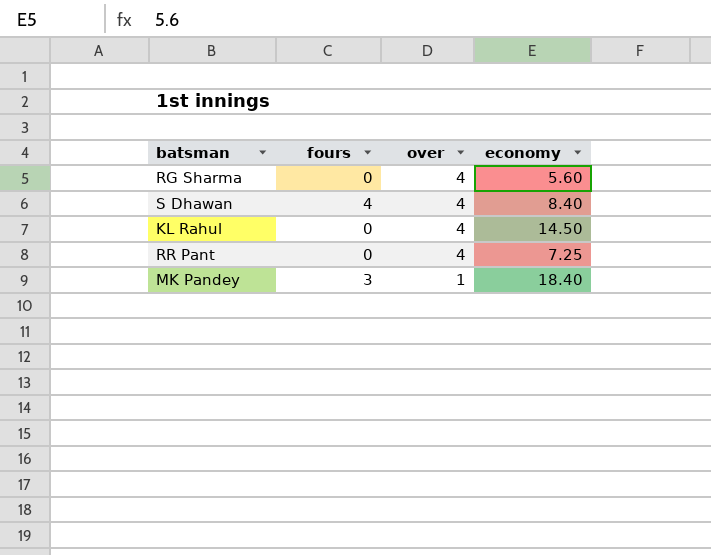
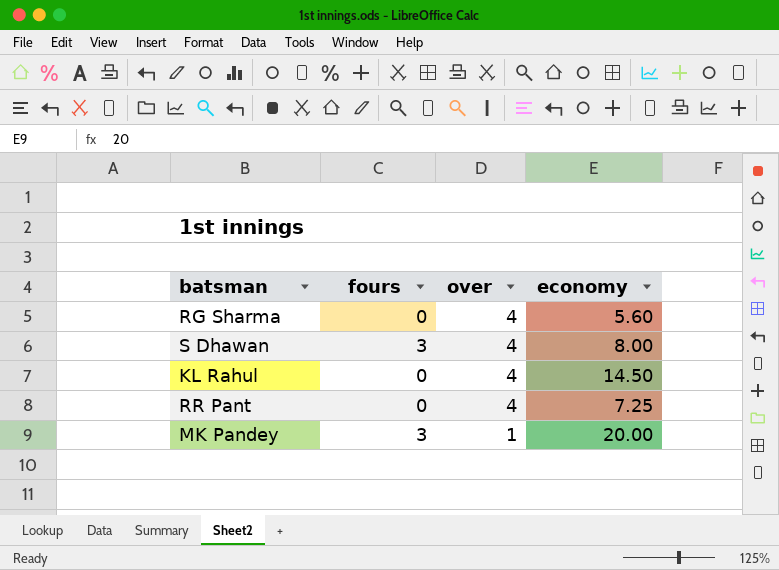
S Dhawan | fours: 4 -> 3
S Dhawan | economy: 8.40 -> 8.00
MK Pandey | economy: 18.40 -> 20.00

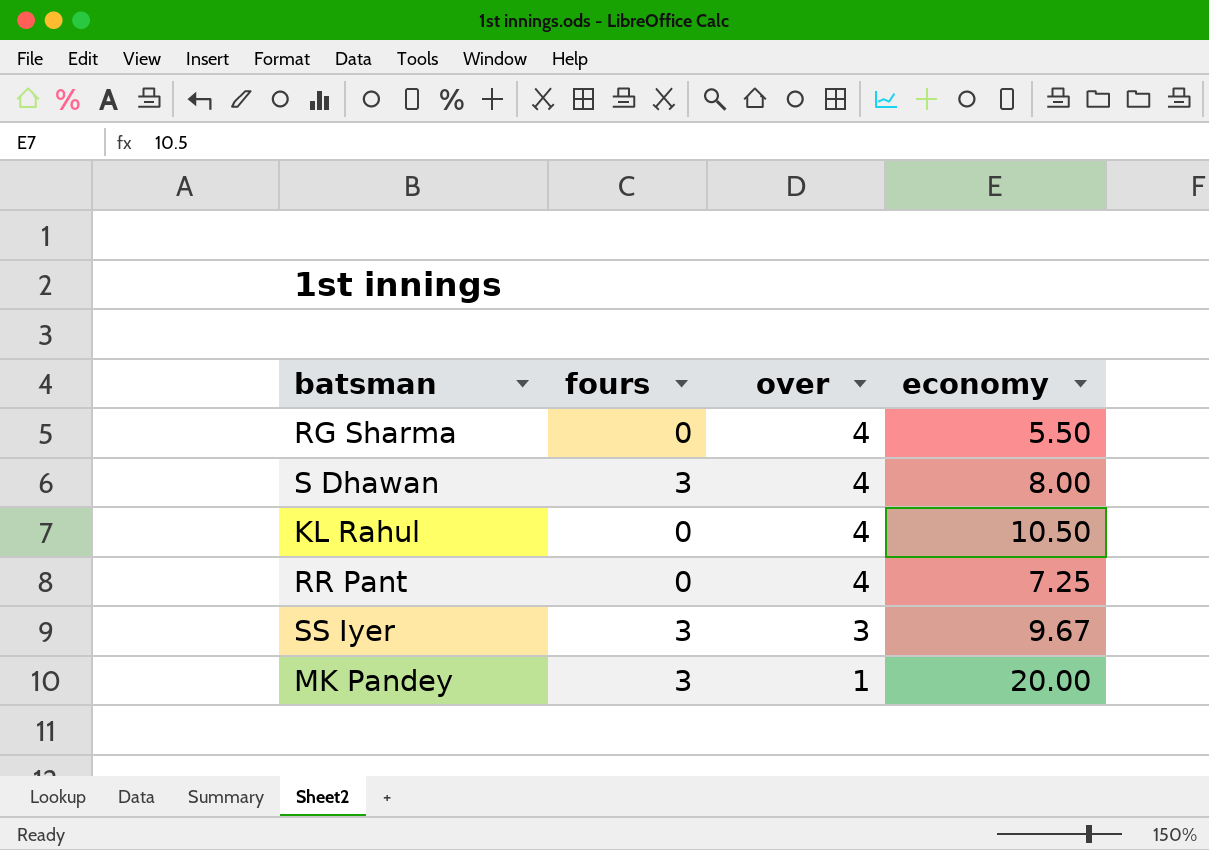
RG Sharma | economy: 5.60 -> 5.50
KL Rahul | economy: 14.50 -> 10.50
row SS Iyer: none -> 3 | 3 | 9.67

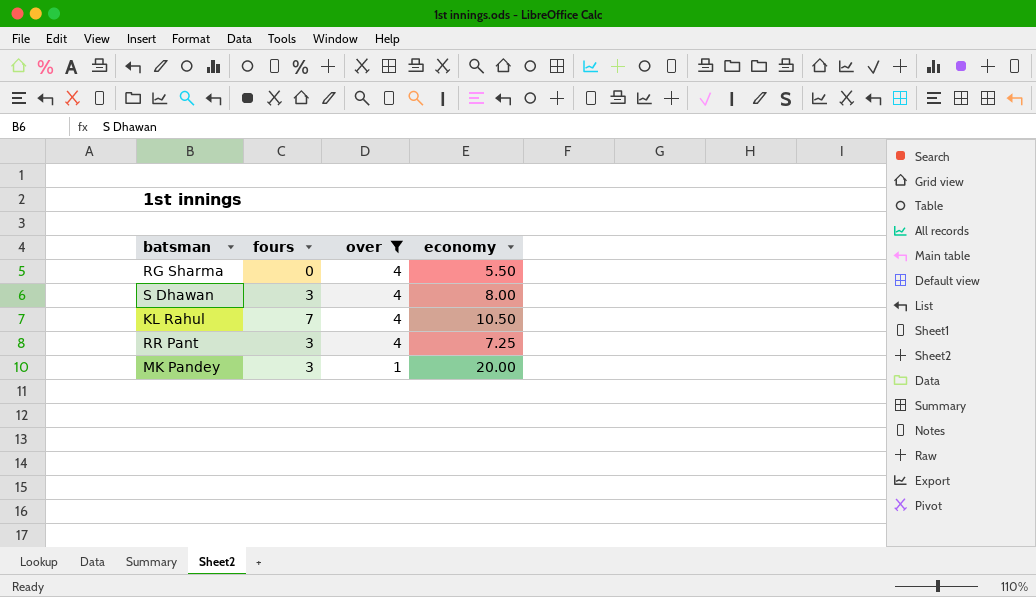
filter: none -> over != 3
KL Rahul | fours: 0 -> 7
RR Pant | fours: 0 -> 3

